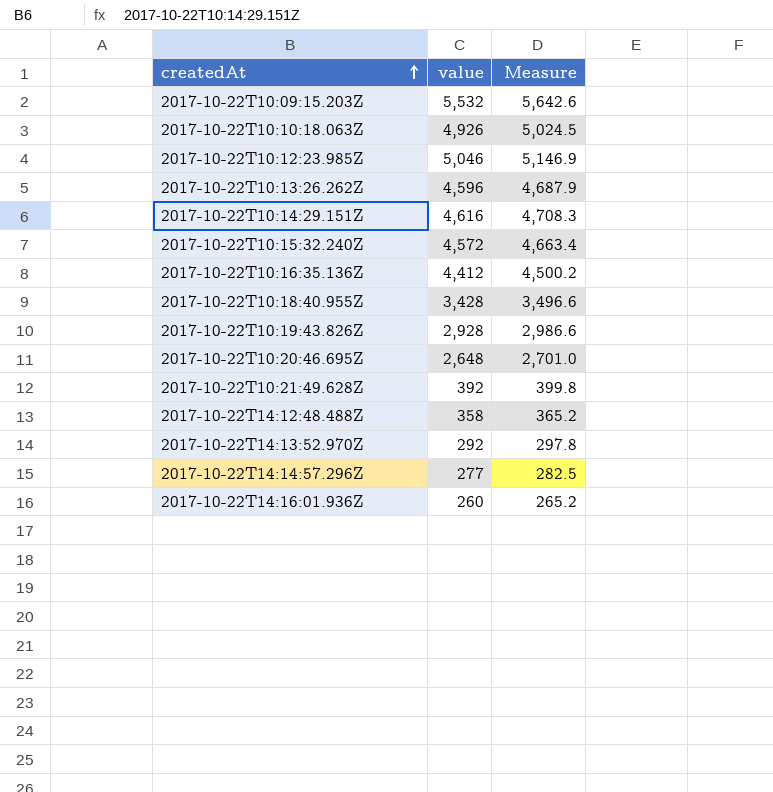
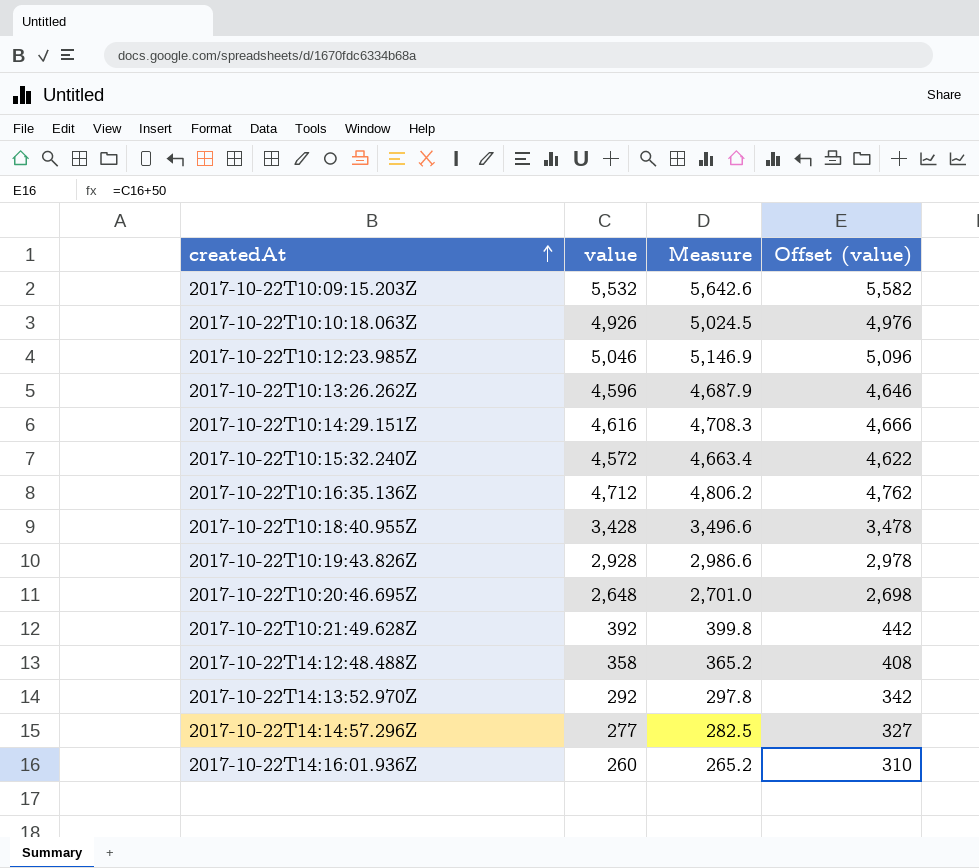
column Offset (value) | formula: none -> [value] + 50
2017-10-22T10:16:35.136Z | value: 4,412 -> 4,712
2017-10-22T10:16:35.136Z | Measure: 4,500.2 -> 4,806.2

